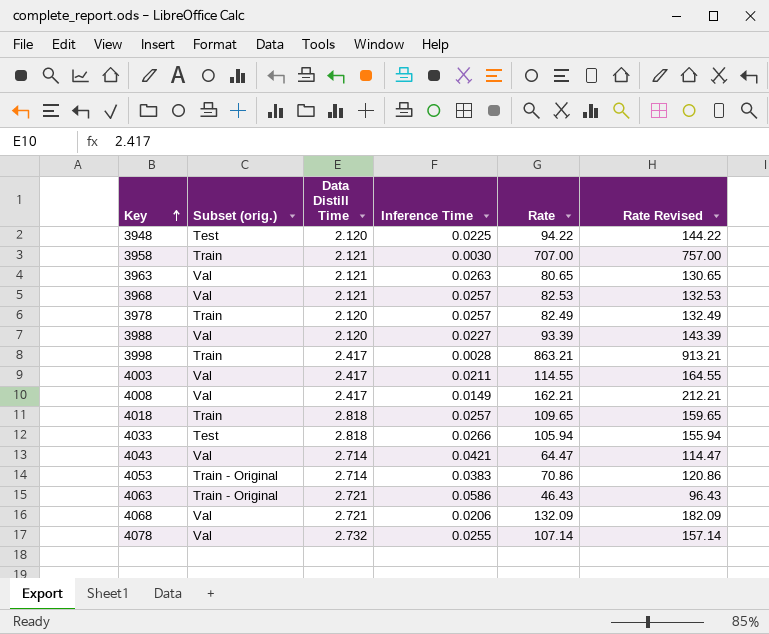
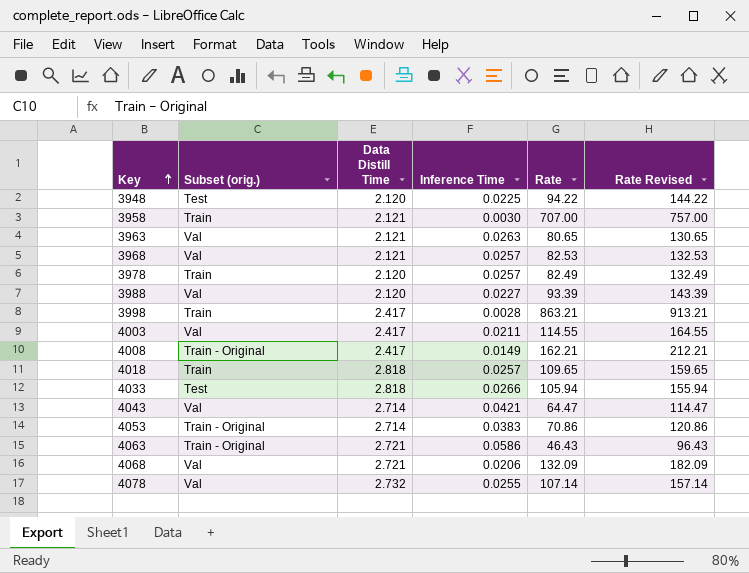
4008 | Subset (orig.): Val -> Train - Original

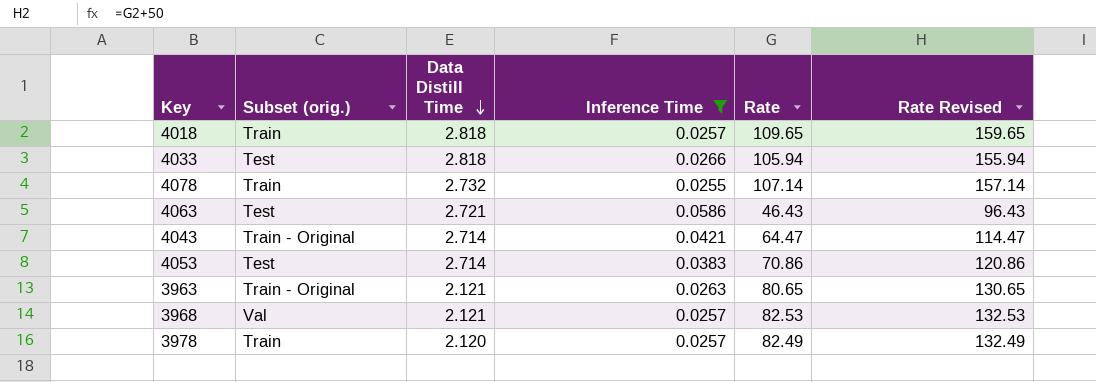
filter: none -> Inference Time >= 0.0255
row order: Key ascending -> Data Distill Time descending
4078 | Subset (orig.): Val -> Train
4063 | Subset (orig.): Train - Original -> Test
4043 | Subset (orig.): Val -> Train - Original
4053 | Subset (orig.): Train - Original -> Test
3963 | Subset (orig.): Val -> Train - Original

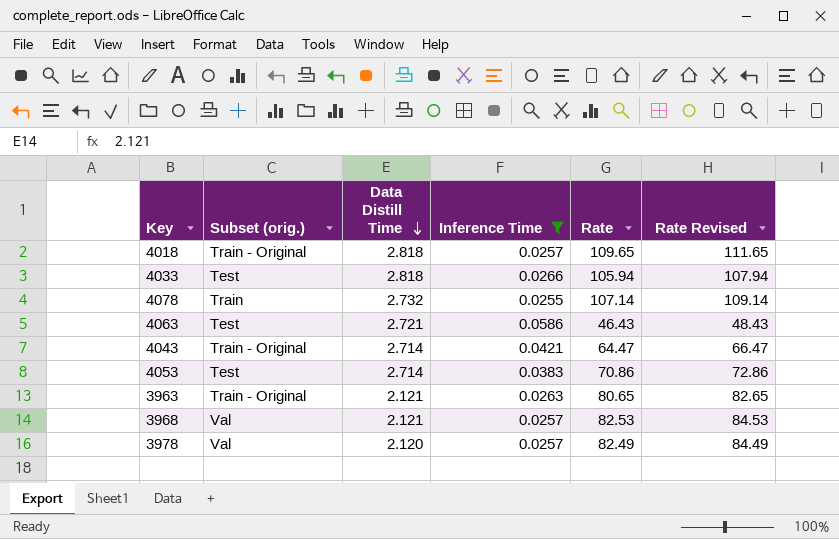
column Rate Revised | formula: [Rate] + 50 -> [Rate] + 2
4018 | Subset (orig.): Train -> Train - Original
3978 | Subset (orig.): Train -> Val

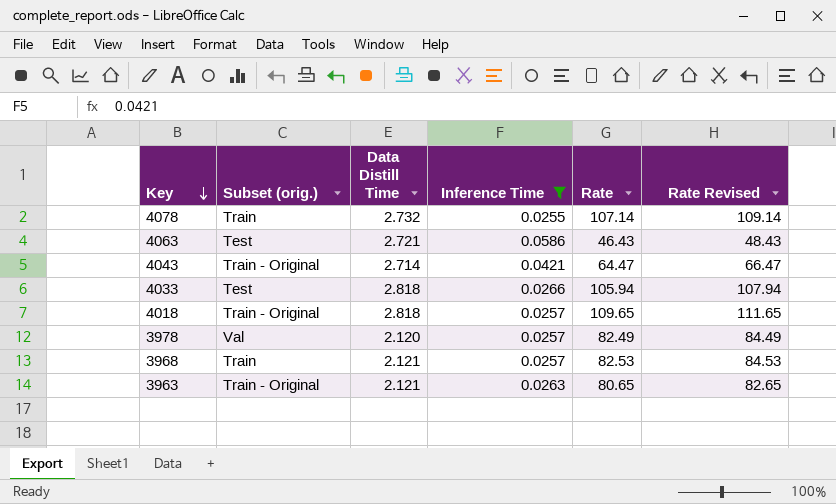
row order: Data Distill Time descending -> Key descending
row 4053: Test | 2.714 | 0.0383 | 70.86 | 72.86 -> none
3968 | Subset (orig.): Val -> Train

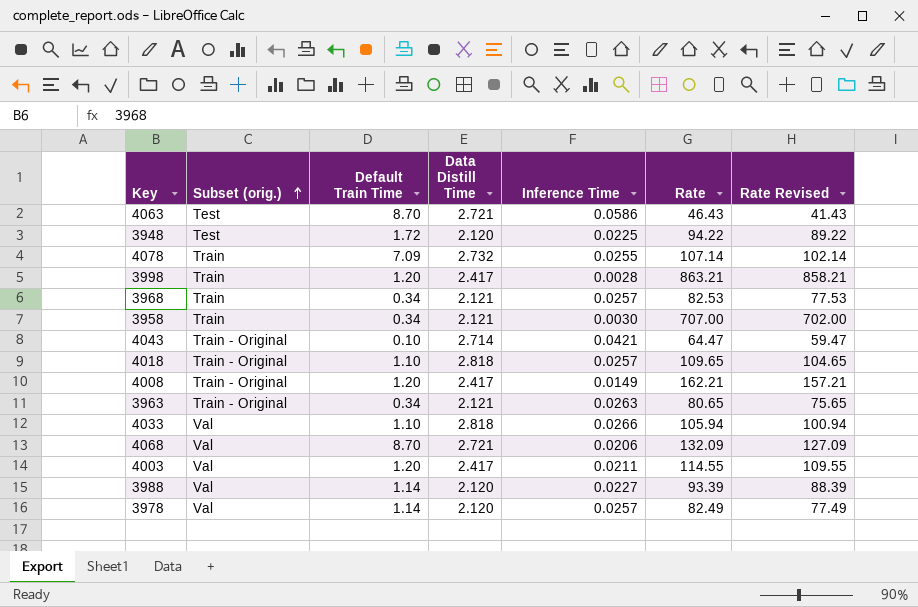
filter: Inference Time >= 0.0255 -> none
row order: Key descending -> Subset (orig.) ascending
column Default Train Time | position: none -> 3
column Rate Revised | formula: [Rate] + 2 -> [Rate] - 5
4033 | Subset (orig.): Test -> Val

